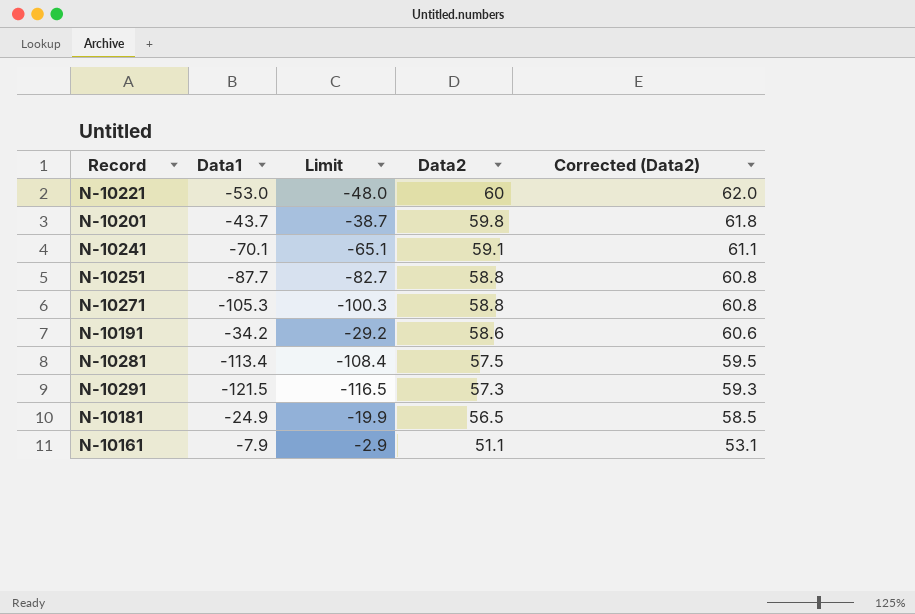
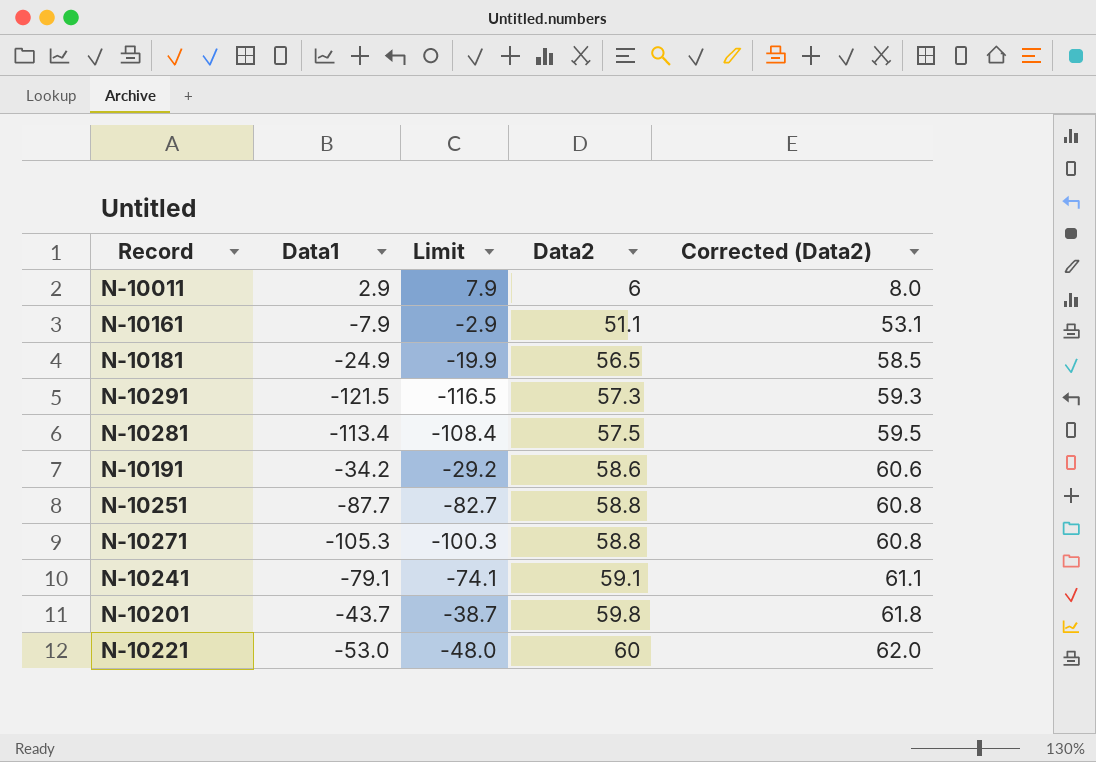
row order: Data2 descending -> Data2 ascending
row N-10011: none -> 2.9 | 7.9 | 6 | 8.0
N-10241 | Data1: -70.1 -> -79.1
N-10241 | Limit: -65.1 -> -74.1

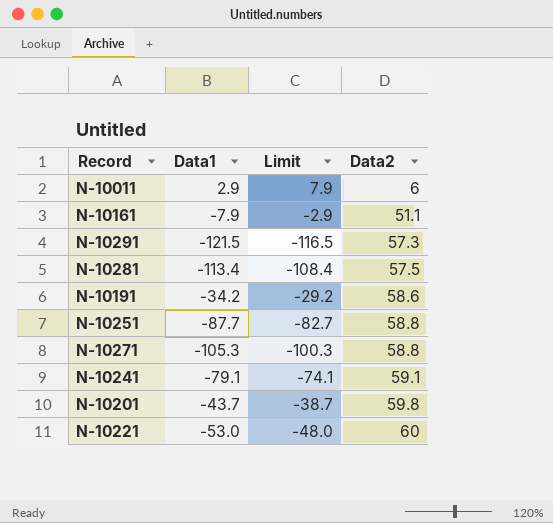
column Corrected (Data2) | formula: [Data2] + 2 -> none
row N-10181: -24.9 | -19.9 | 56.5 | 58.5 -> none

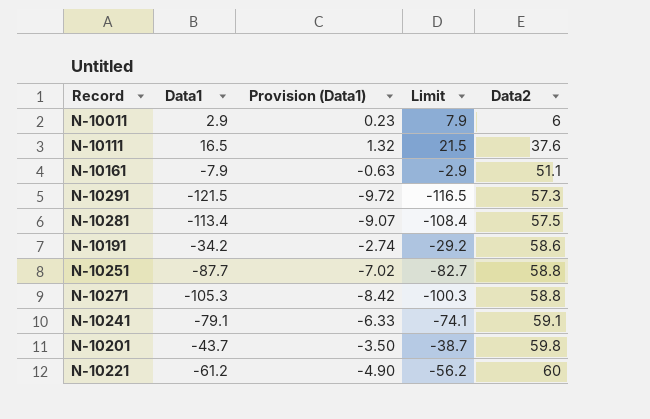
column Provision (Data1) | formula: none -> [Data1] * 0.08
row N-10111: none -> 16.5 | 1.32 | 21.5 | 37.6
N-10221 | Data1: -53.0 -> -61.2
N-10221 | Limit: -48.0 -> -56.2

